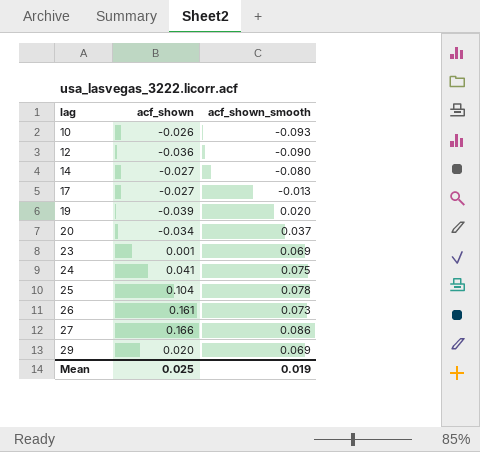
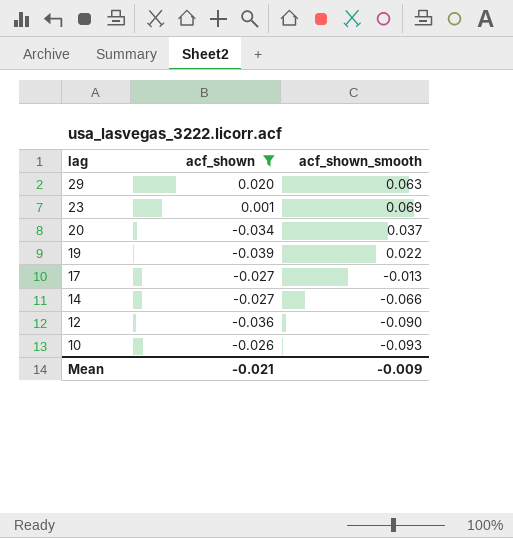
filter: none -> acf_shown <= 0.020
row order: lag ascending -> lag descending
29 | acf_shown_smooth: 0.069 -> 0.063
19 | acf_shown_smooth: 0.020 -> 0.022
14 | acf_shown_smooth: -0.080 -> -0.066
Mean | acf_shown: 0.025 -> -0.021
Mean | acf_shown_smooth: 0.019 -> -0.009

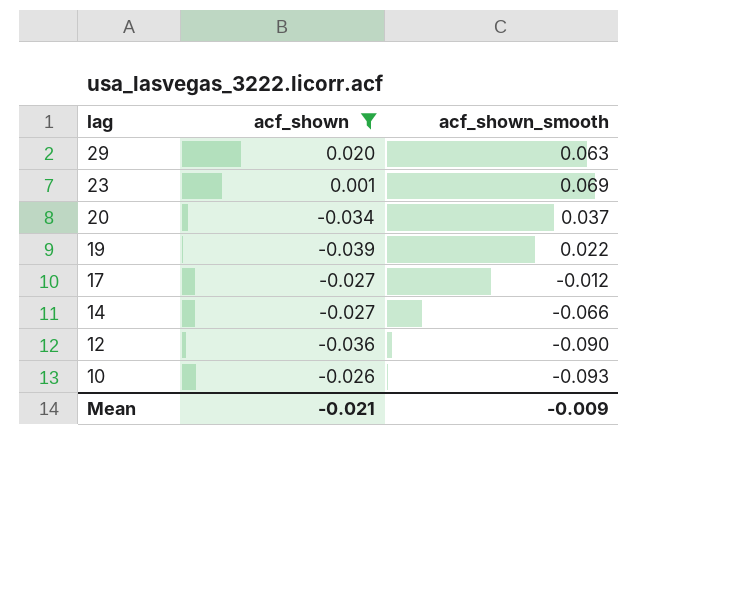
17 | acf_shown_smooth: -0.013 -> -0.012

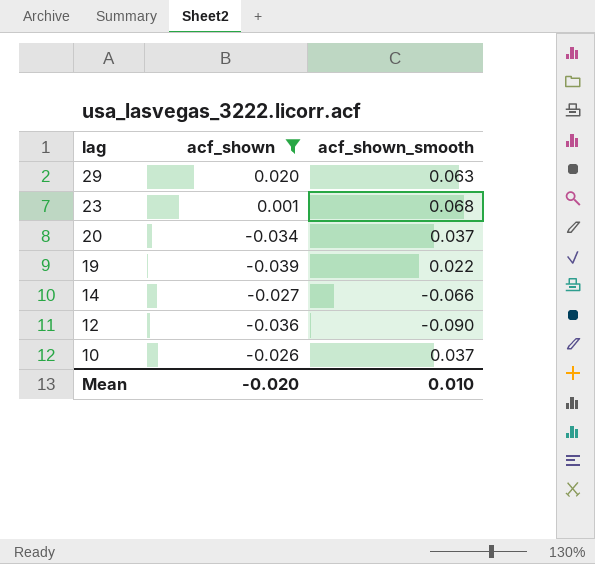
row 17: -0.027 | -0.012 -> none
23 | acf_shown_smooth: 0.069 -> 0.068
10 | acf_shown_smooth: -0.093 -> 0.037
Mean | acf_shown: -0.021 -> -0.020
Mean | acf_shown_smooth: -0.009 -> 0.010

